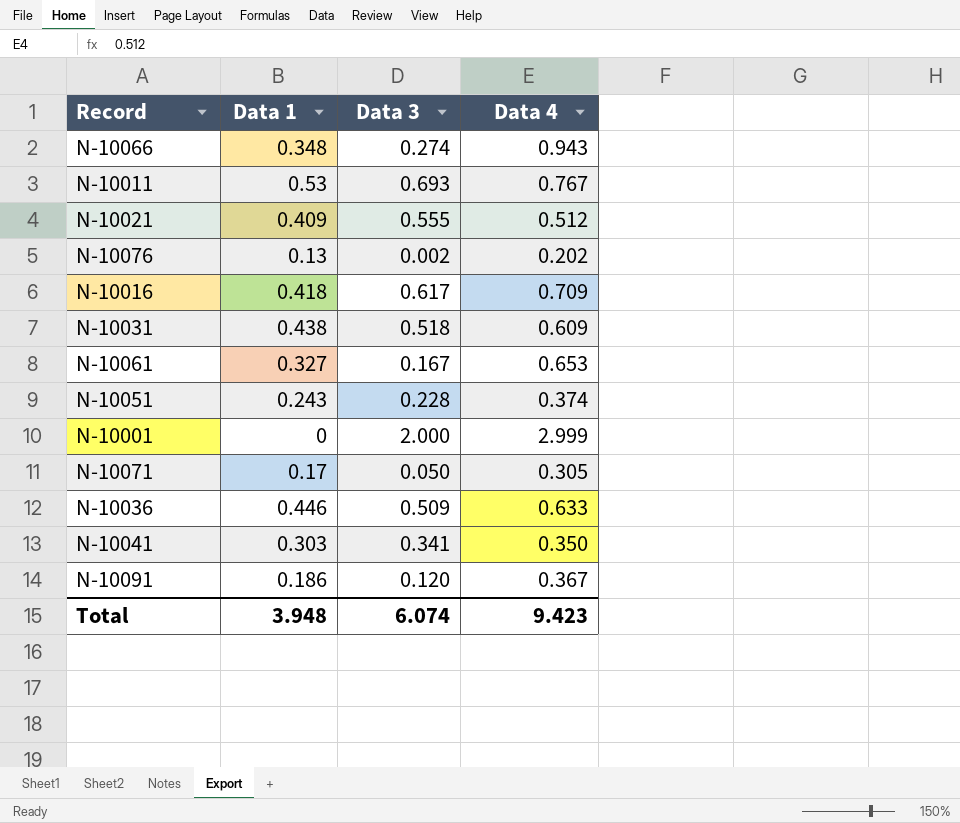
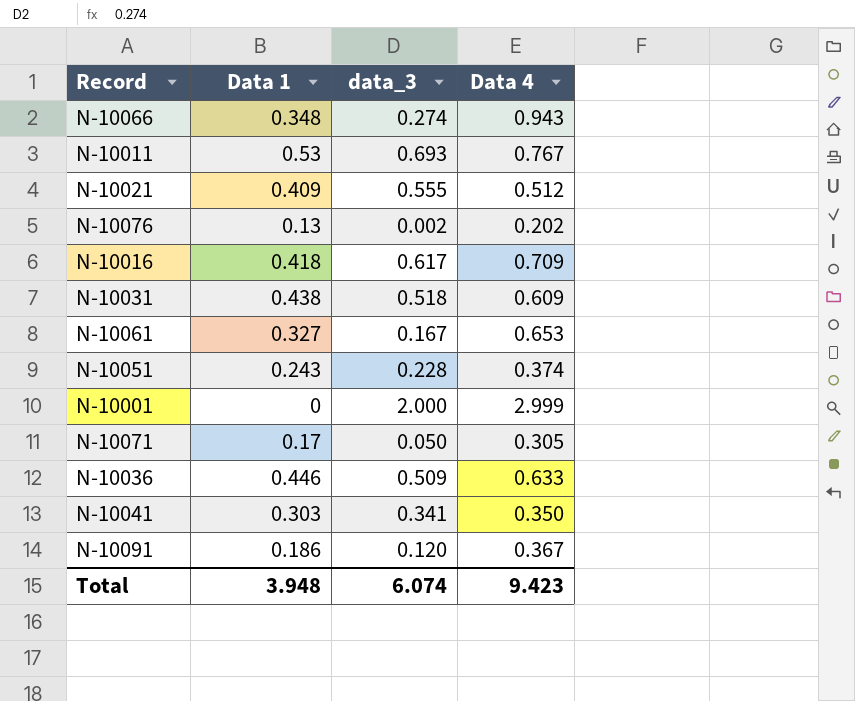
column name: Data 3 -> data_3

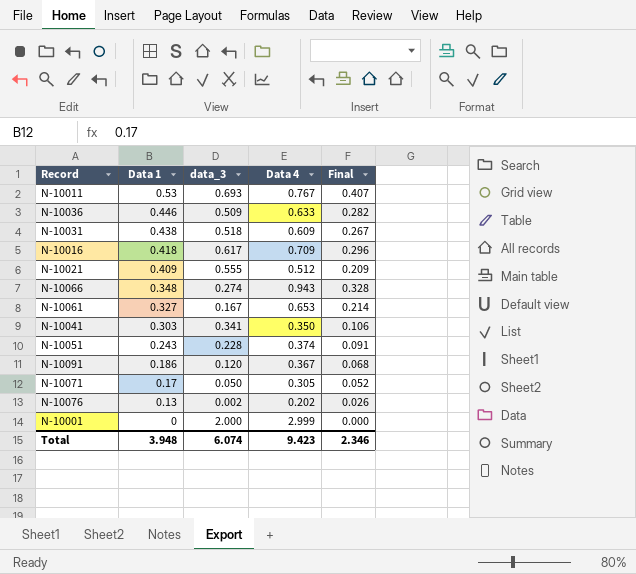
row order: none -> Data 1 descending
column Final | formula: none -> [Data 1] * [Data 4]

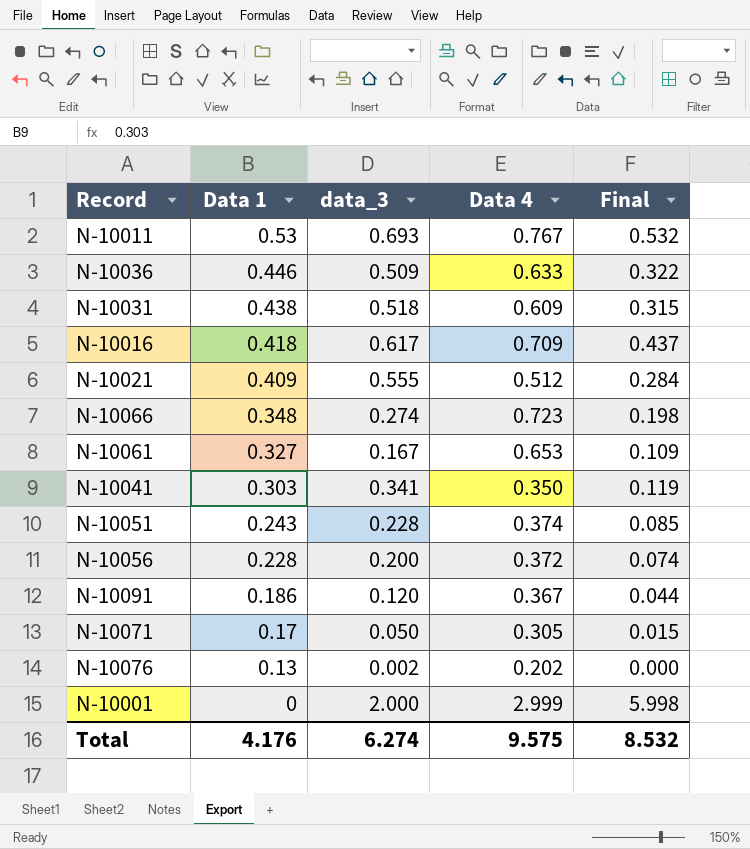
column Final | formula: [Data 1] * [Data 4] -> [data_3] * [Data 4]
N-10066 | Data 4: 0.943 -> 0.723
row N-10056: none -> 0.228 | 0.200 | 0.372 | 0.074
Total | Data 1: 3.948 -> 4.176
Total | data_3: 6.074 -> 6.274
Total | Data 4: 9.423 -> 9.575
Total | Final: 2.346 -> 8.532

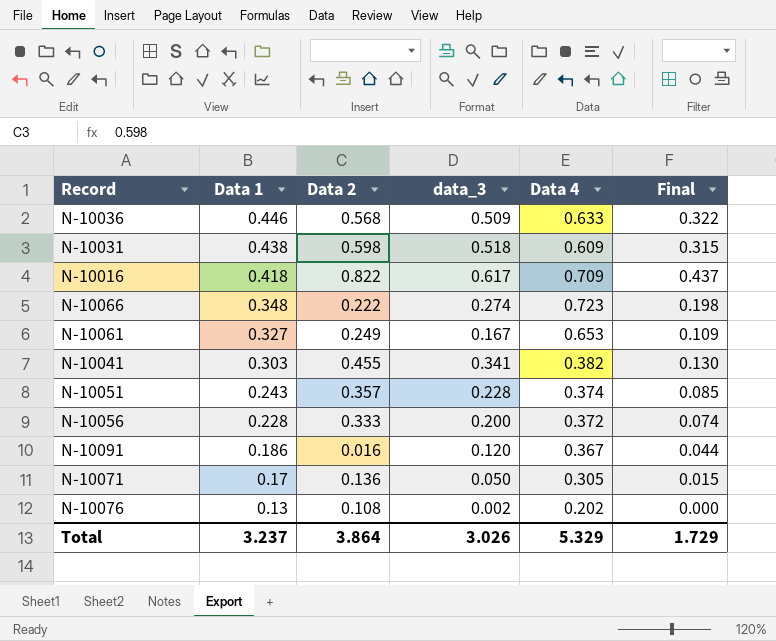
column Data 2 | position: none -> 3
row N-10011: 0.53 | 0.693 | 0.767 | 0.532 -> none
row N-10021: 0.409 | 0.555 | 0.512 | 0.284 -> none
row N-10001: 0 | 2.000 | 2.999 | 5.998 -> none
N-10041 | Data 4: 0.350 -> 0.382
N-10041 | Final: 0.119 -> 0.130
Total | Data 1: 4.176 -> 3.237
Total | data_3: 6.274 -> 3.026
Total | Data 4: 9.575 -> 5.329
Total | Final: 8.532 -> 1.729

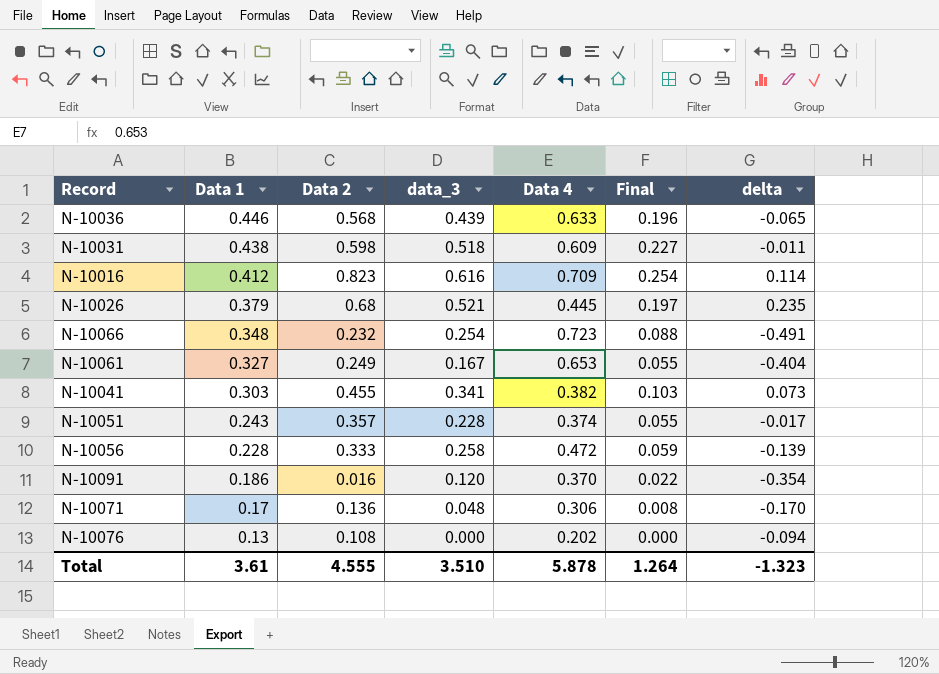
column Final | formula: [data_3] * [Data 4] -> [Data 1] * [data_3]
column delta | formula: none -> [Data 2] - [Data 4]
N-10036 | data_3: 0.509 -> 0.439
N-10016 | Data 1: 0.418 -> 0.412
N-10016 | Data 2: 0.822 -> 0.823
N-10016 | data_3: 0.617 -> 0.616
row N-10026: none -> 0.379 | 0.68 | 0.521 | 0.445 | 0.197 | 0.235
N-10066 | Data 2: 0.222 -> 0.232
N-10066 | data_3: 0.274 -> 0.254
N-10056 | data_3: 0.200 -> 0.258
N-10056 | Data 4: 0.372 -> 0.472
N-10091 | Data 4: 0.367 -> 0.370
N-10071 | data_3: 0.050 -> 0.048
N-10071 | Data 4: 0.305 -> 0.306
N-10076 | data_3: 0.002 -> 0.000
Total | Data 1: 3.237 -> 3.61
Total | Data 2: 3.864 -> 4.555
Total | data_3: 3.026 -> 3.510
Total | Data 4: 5.329 -> 5.878
Total | Final: 1.729 -> 1.264

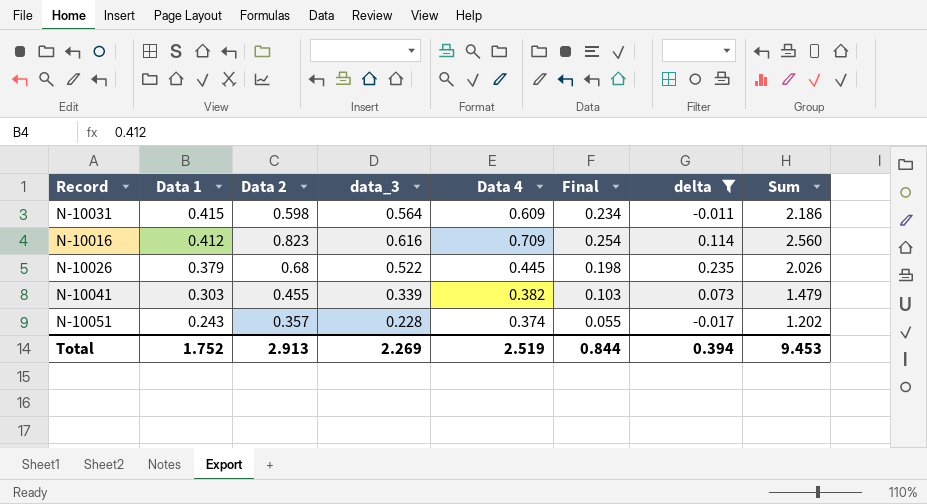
filter: none -> delta >= -0.017
column Sum | formula: none -> [Data 1] + [Data 2] + [data_3] + [Data 4]
N-10031 | Data 1: 0.438 -> 0.415
N-10031 | data_3: 0.518 -> 0.564
N-10031 | Final: 0.227 -> 0.234
N-10026 | data_3: 0.521 -> 0.522
N-10026 | Final: 0.197 -> 0.198
N-10041 | data_3: 0.341 -> 0.339
Total | Data 1: 3.61 -> 1.752
Total | Data 2: 4.555 -> 2.913
Total | data_3: 3.510 -> 2.269
Total | Data 4: 5.878 -> 2.519
Total | Final: 1.264 -> 0.844
Total | delta: -1.323 -> 0.394

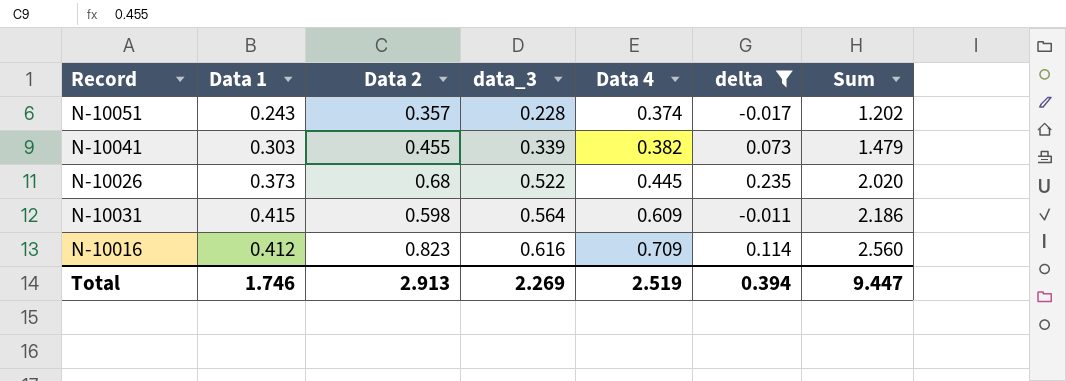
row order: Data 1 descending -> data_3 ascending
column Final | formula: [Data 1] * [data_3] -> none
N-10026 | Data 1: 0.379 -> 0.373
N-10026 | Sum: 2.026 -> 2.020
Total | Data 1: 1.752 -> 1.746
Total | Sum: 9.453 -> 9.447

